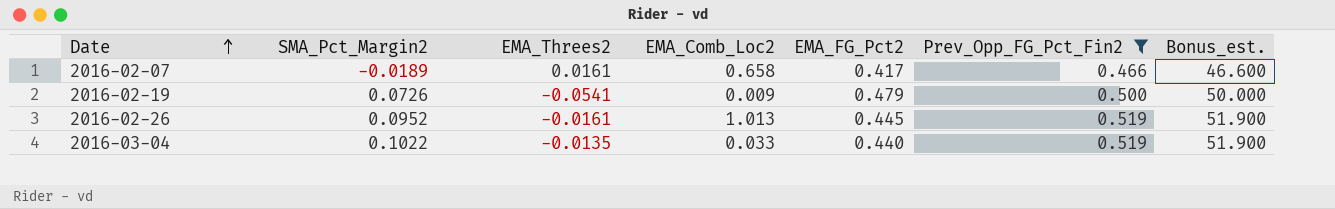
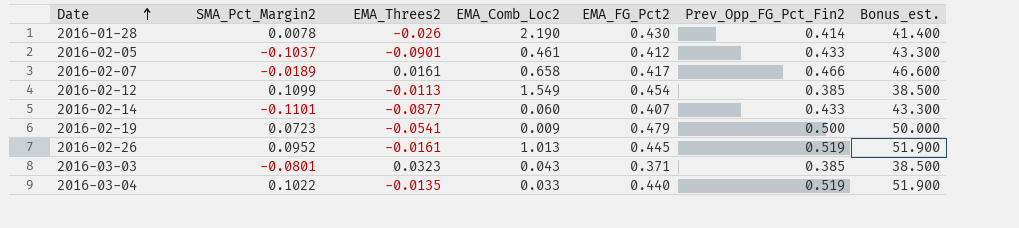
filter: Prev_Opp_FG_Pct_Fin2 >= 0.466 -> none
2016-02-19 | SMA_Pct_Margin2: 0.0726 -> 0.0723

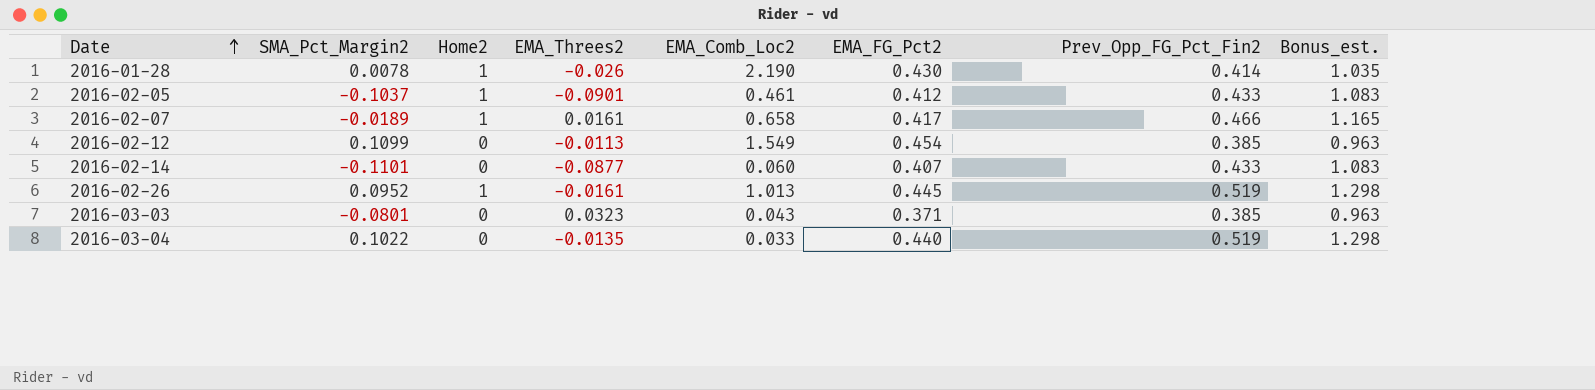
column Home2 | position: none -> 3
column Bonus_est. | formula: [Prev_Opp_FG_Pct_Fin2] * 100 -> [Prev_Opp_FG_Pct_Fin2] * 2.5
row 2016-02-19: 0.0723 | -0.0541 | 0.009 | 0.479 | 0.500 | 50.000 -> none

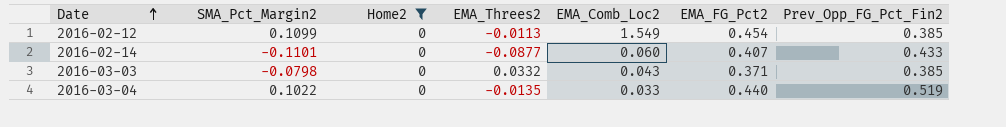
filter: none -> Home2 = 0
column Bonus_est. | formula: [Prev_Opp_FG_Pct_Fin2] * 2.5 -> none
2016-03-03 | SMA_Pct_Margin2: -0.0801 -> -0.0798
2016-03-03 | EMA_Threes2: 0.0323 -> 0.0332

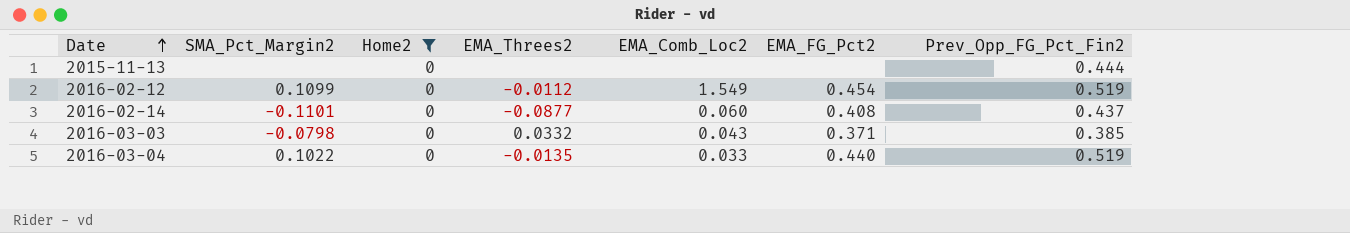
row 2015-11-13: none -> none | 0 | none | none | none | 0.444
2016-02-12 | EMA_Threes2: -0.0113 -> -0.0112
2016-02-12 | Prev_Opp_FG_Pct_Fin2: 0.385 -> 0.519
2016-02-14 | EMA_FG_Pct2: 0.407 -> 0.408
2016-02-14 | Prev_Opp_FG_Pct_Fin2: 0.433 -> 0.437

